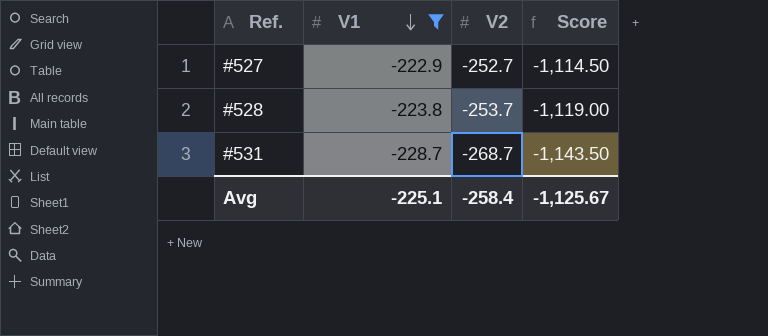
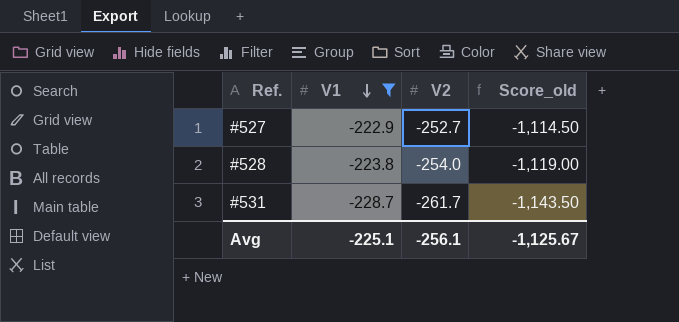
column name: Score -> Score_old
#528 | V2: -253.7 -> -254.0
#531 | V2: -268.7 -> -261.7
Avg | V2: -258.4 -> -256.1

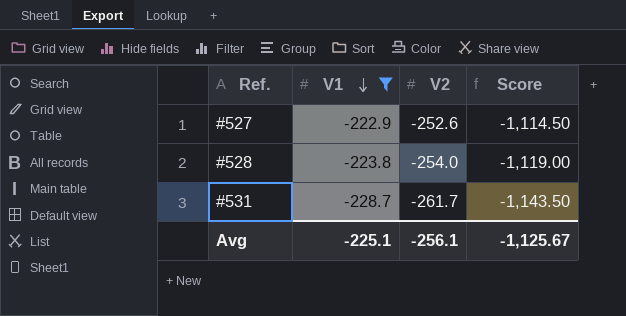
column name: Score_old -> Score
#527 | V2: -252.7 -> -252.6

